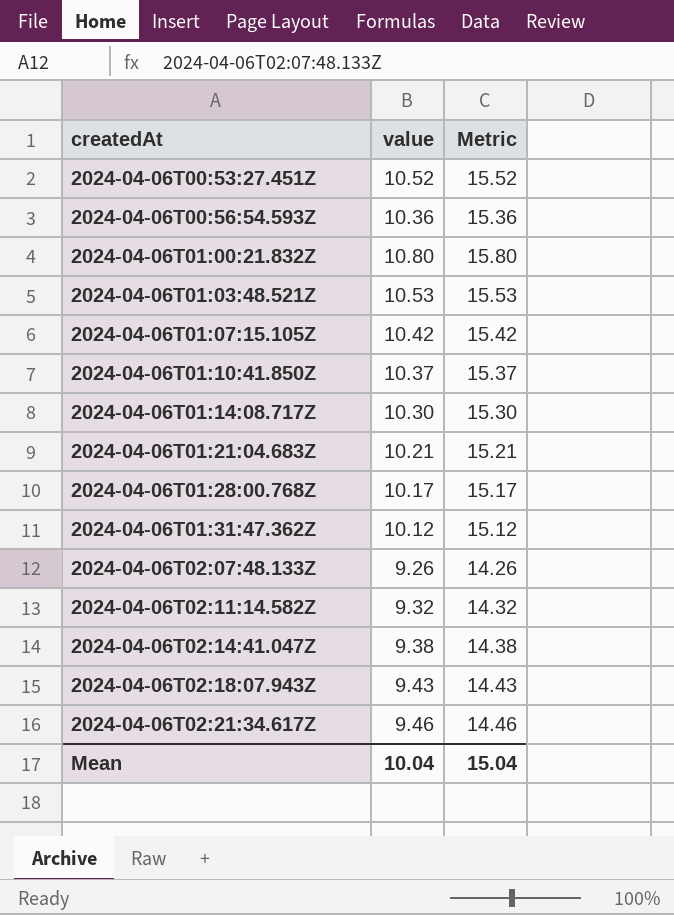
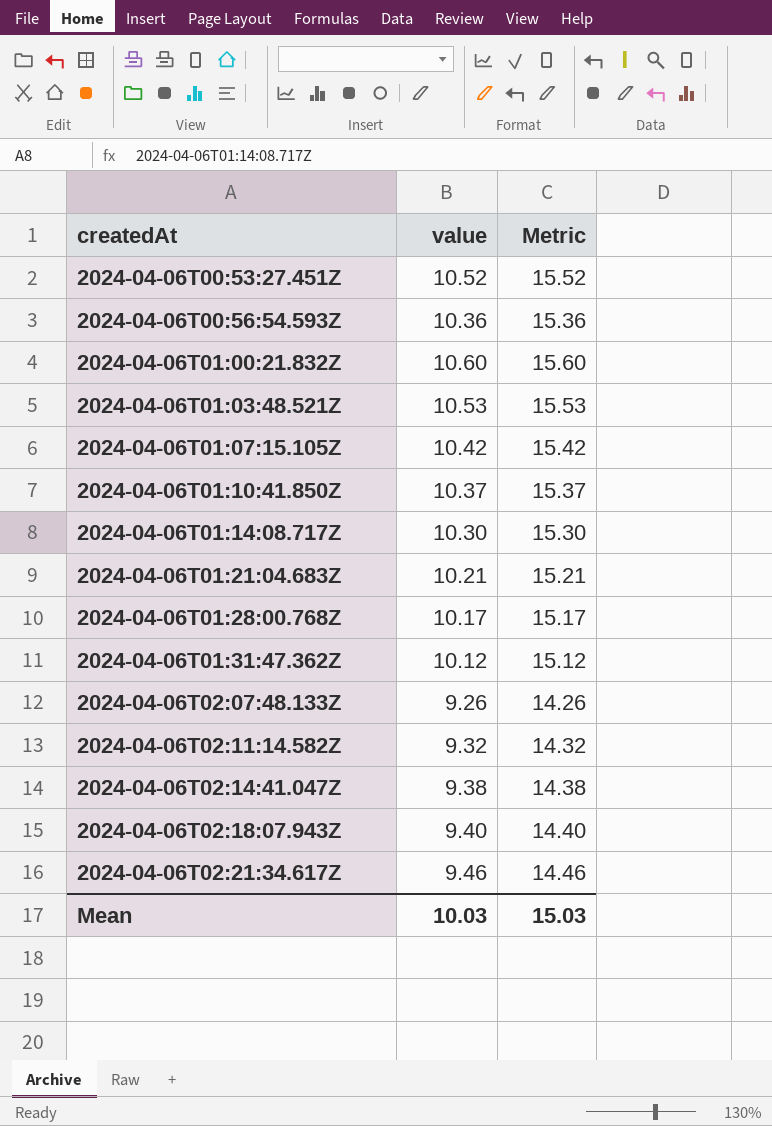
2024-04-06T01:00:21.832Z | value: 10.80 -> 10.60
2024-04-06T01:00:21.832Z | Metric: 15.80 -> 15.60
2024-04-06T02:18:07.943Z | value: 9.43 -> 9.40
2024-04-06T02:18:07.943Z | Metric: 14.43 -> 14.40
Mean | value: 10.04 -> 10.03
Mean | Metric: 15.04 -> 15.03

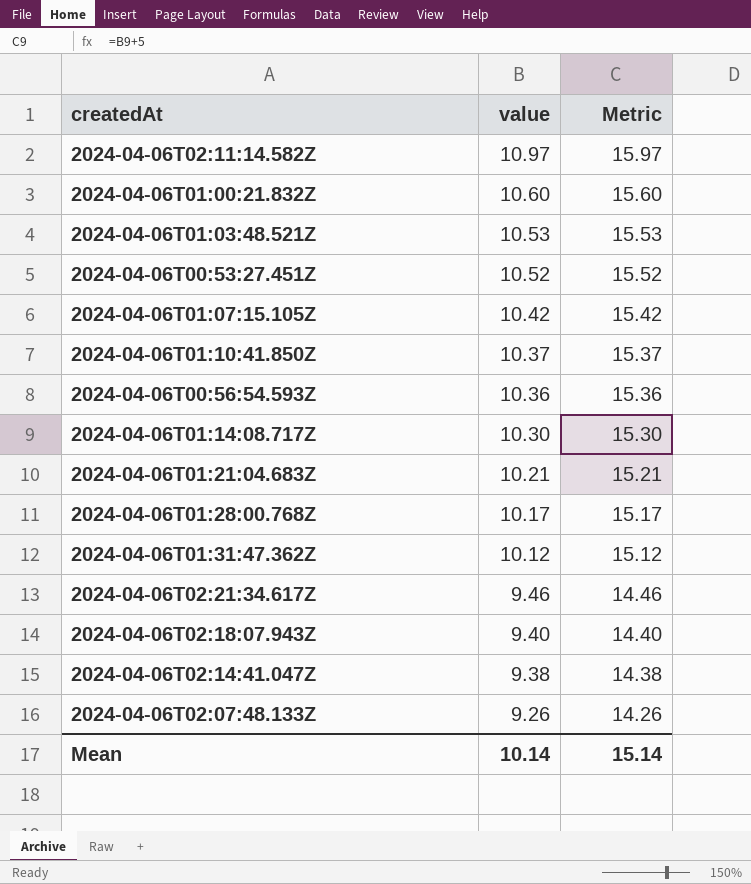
row order: createdAt ascending -> value descending
2024-04-06T02:11:14.582Z | value: 9.32 -> 10.97
2024-04-06T02:11:14.582Z | Metric: 14.32 -> 15.97
Mean | value: 10.03 -> 10.14
Mean | Metric: 15.03 -> 15.14

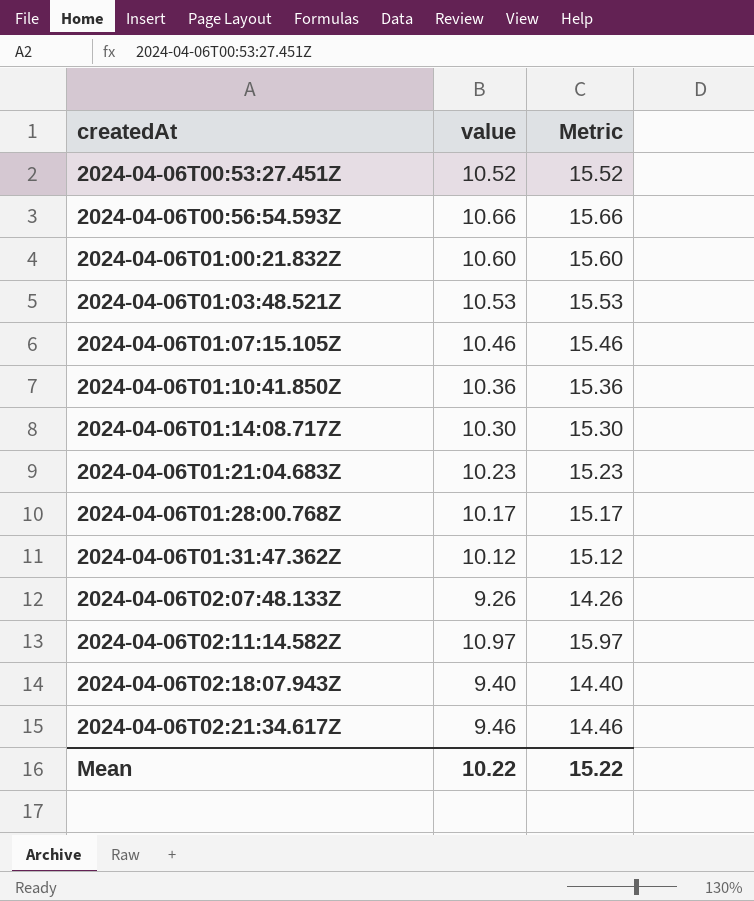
row order: value descending -> createdAt ascending
row 2024-04-06T02:14:41.047Z: 9.38 | 14.38 -> none
2024-04-06T00:56:54.593Z | value: 10.36 -> 10.66
2024-04-06T00:56:54.593Z | Metric: 15.36 -> 15.66
2024-04-06T01:07:15.105Z | value: 10.42 -> 10.46
2024-04-06T01:07:15.105Z | Metric: 15.42 -> 15.46
2024-04-06T01:10:41.850Z | value: 10.37 -> 10.36
2024-04-06T01:10:41.850Z | Metric: 15.37 -> 15.36
2024-04-06T01:21:04.683Z | value: 10.21 -> 10.23
2024-04-06T01:21:04.683Z | Metric: 15.21 -> 15.23
Mean | value: 10.14 -> 10.22
Mean | Metric: 15.14 -> 15.22

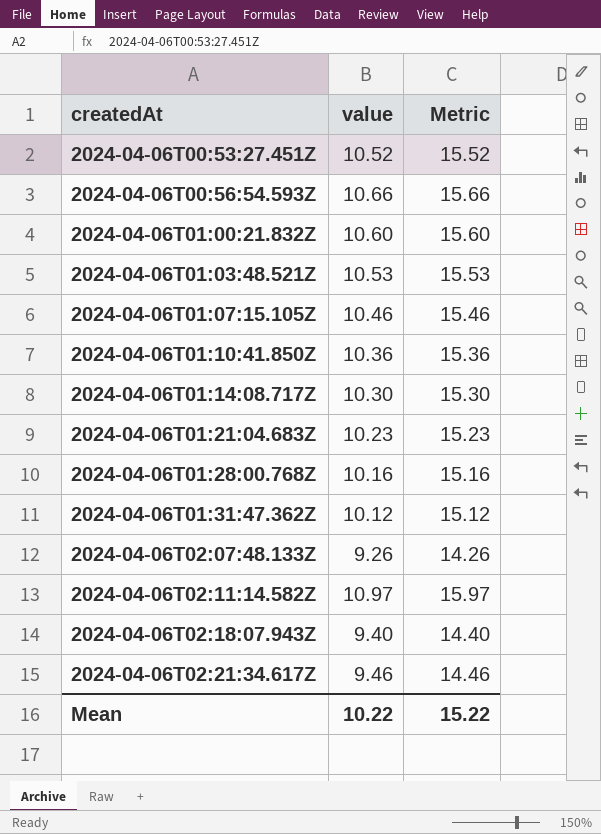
2024-04-06T01:28:00.768Z | value: 10.17 -> 10.16
2024-04-06T01:28:00.768Z | Metric: 15.17 -> 15.16

